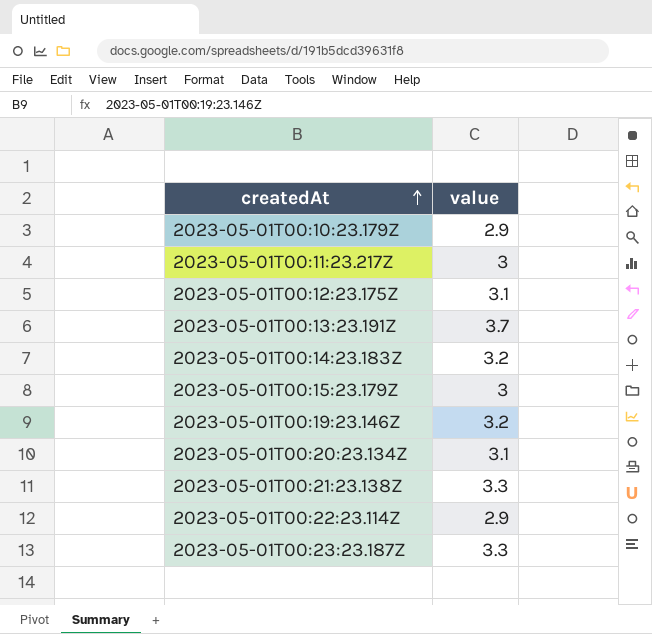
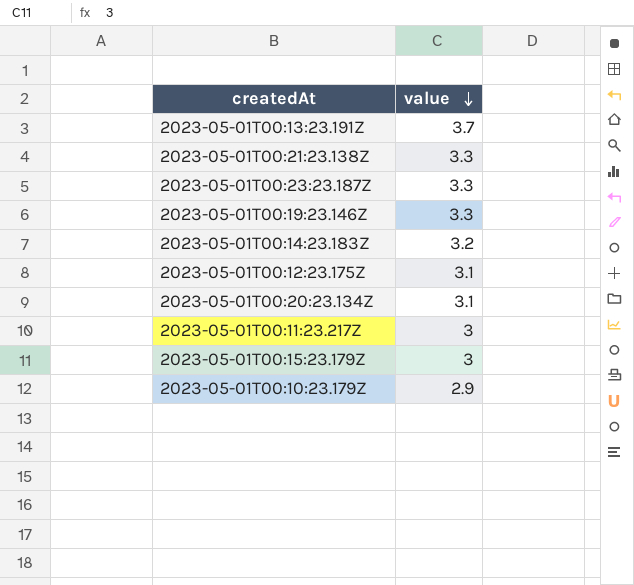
row order: createdAt ascending -> value descending
row 2023-05-01T00:22:23.114Z: 2.9 -> none
2023-05-01T00:19:23.146Z | value: 3.2 -> 3.3

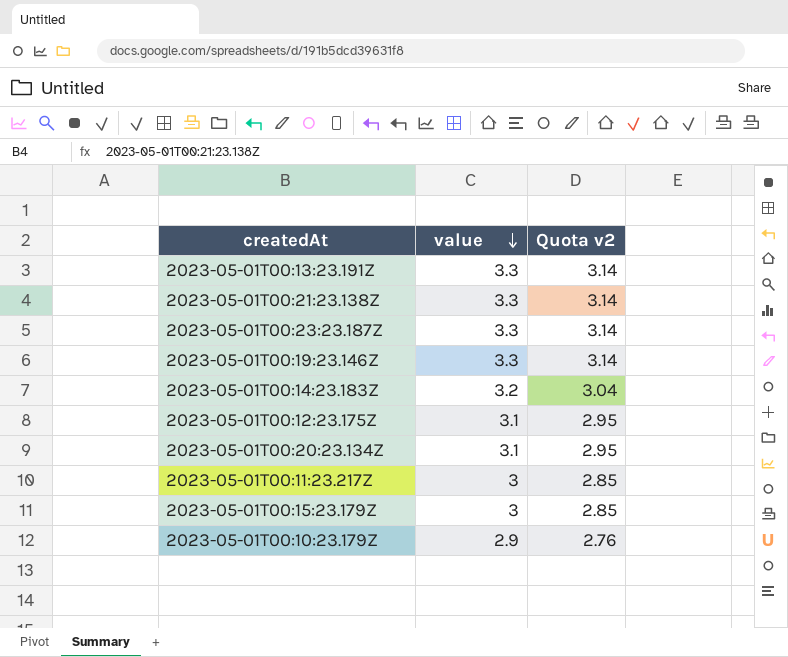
column Quota v2 | formula: none -> [value] * 0.95
2023-05-01T00:13:23.191Z | value: 3.7 -> 3.3

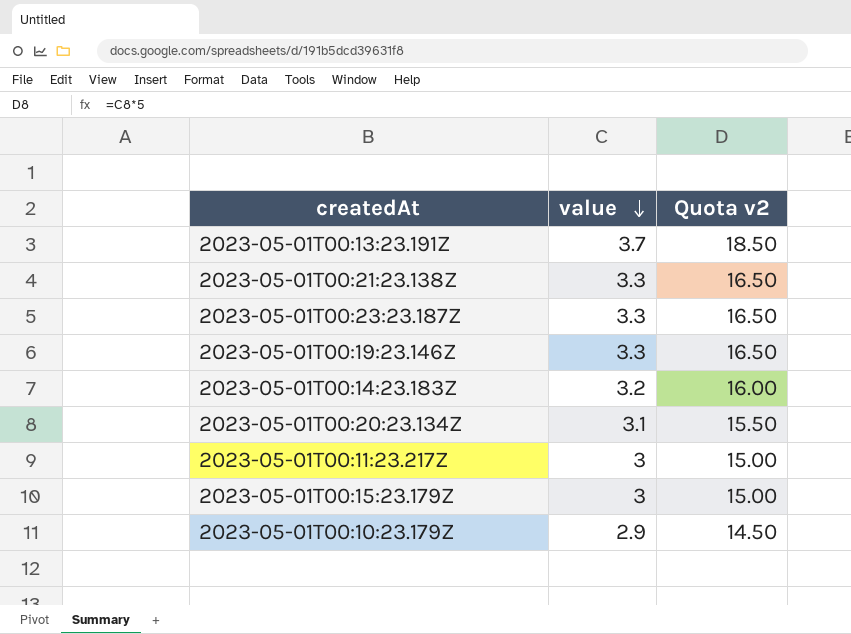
column Quota v2 | formula: [value] * 0.95 -> [value] * 5
row 2023-05-01T00:12:23.175Z: 3.1 | 2.95 -> none
2023-05-01T00:13:23.191Z | value: 3.3 -> 3.7

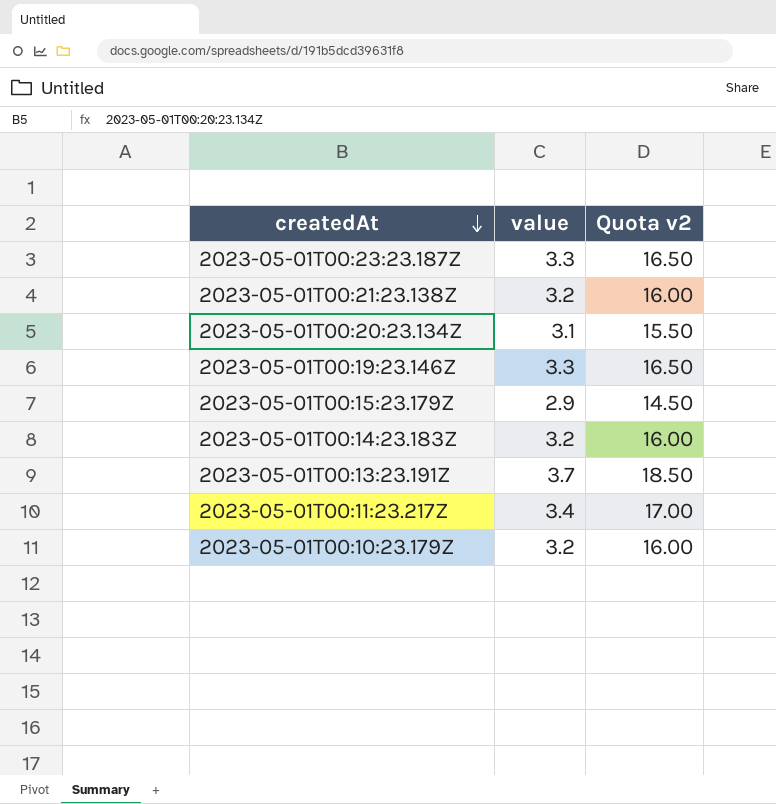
row order: value descending -> createdAt descending
2023-05-01T00:21:23.138Z | value: 3.3 -> 3.2
2023-05-01T00:21:23.138Z | Quota v2: 16.50 -> 16.00
2023-05-01T00:15:23.179Z | value: 3 -> 2.9
2023-05-01T00:15:23.179Z | Quota v2: 15.00 -> 14.50
2023-05-01T00:11:23.217Z | value: 3 -> 3.4
2023-05-01T00:11:23.217Z | Quota v2: 15.00 -> 17.00
2023-05-01T00:10:23.179Z | value: 2.9 -> 3.2
2023-05-01T00:10:23.179Z | Quota v2: 14.50 -> 16.00

